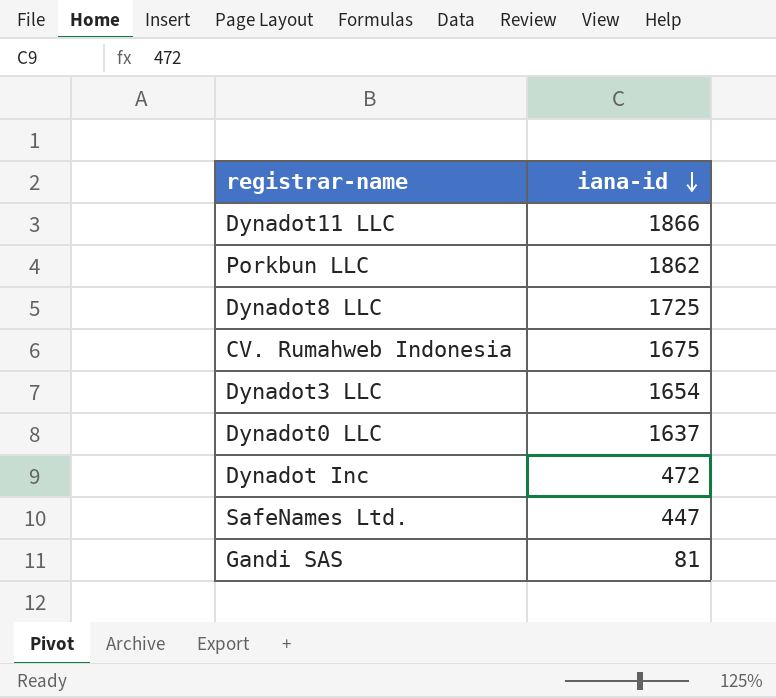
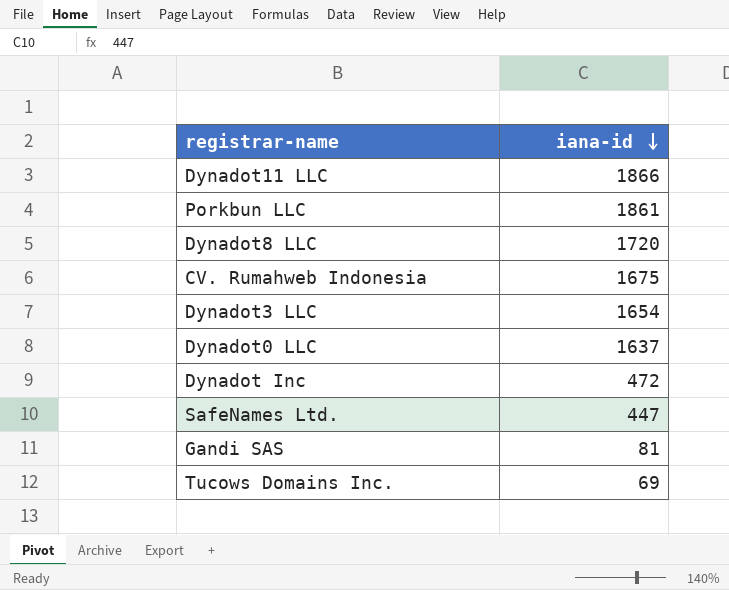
Porkbun LLC | iana-id: 1862 -> 1861
Dynadot8 LLC | iana-id: 1725 -> 1720
row Tucows Domains Inc.: none -> 69

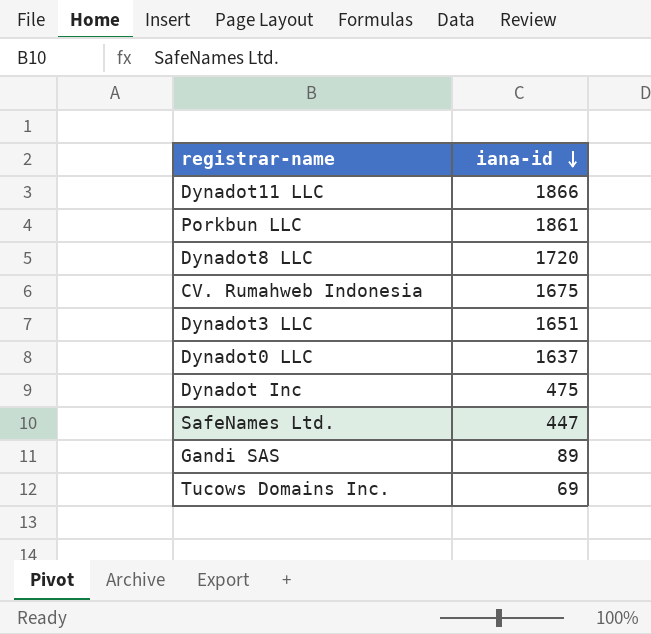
Dynadot3 LLC | iana-id: 1654 -> 1651
Dynadot Inc | iana-id: 472 -> 475
Gandi SAS | iana-id: 81 -> 89

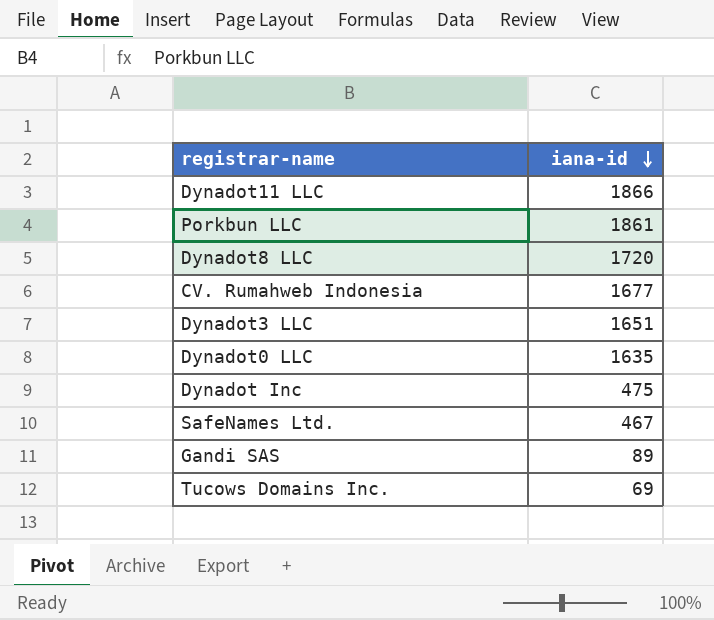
CV. Rumahweb Indonesia | iana-id: 1675 -> 1677
Dynadot0 LLC | iana-id: 1637 -> 1635
SafeNames Ltd. | iana-id: 447 -> 467

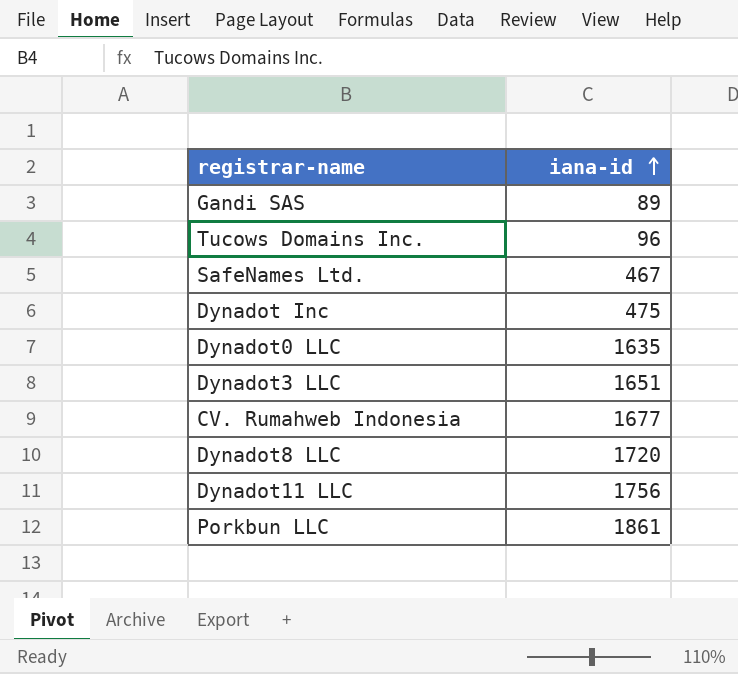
row order: iana-id descending -> iana-id ascending
Tucows Domains Inc. | iana-id: 69 -> 96
Dynadot11 LLC | iana-id: 1866 -> 1756

